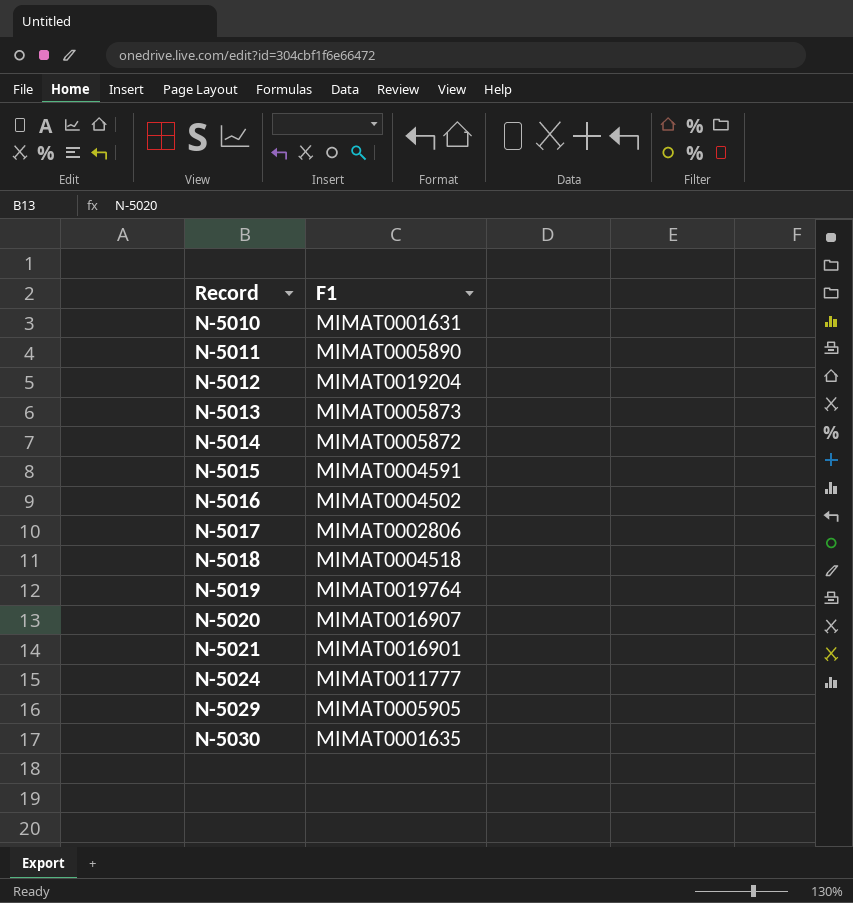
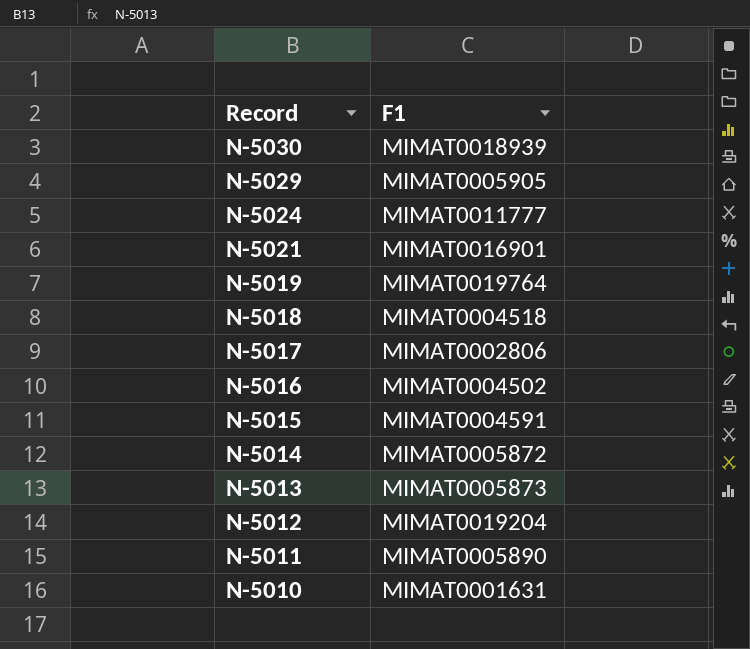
row order: Record ascending -> Record descending
row N-5020: MIMAT0016907 -> none
N-5030 | F1: MIMAT0001635 -> MIMAT0018939

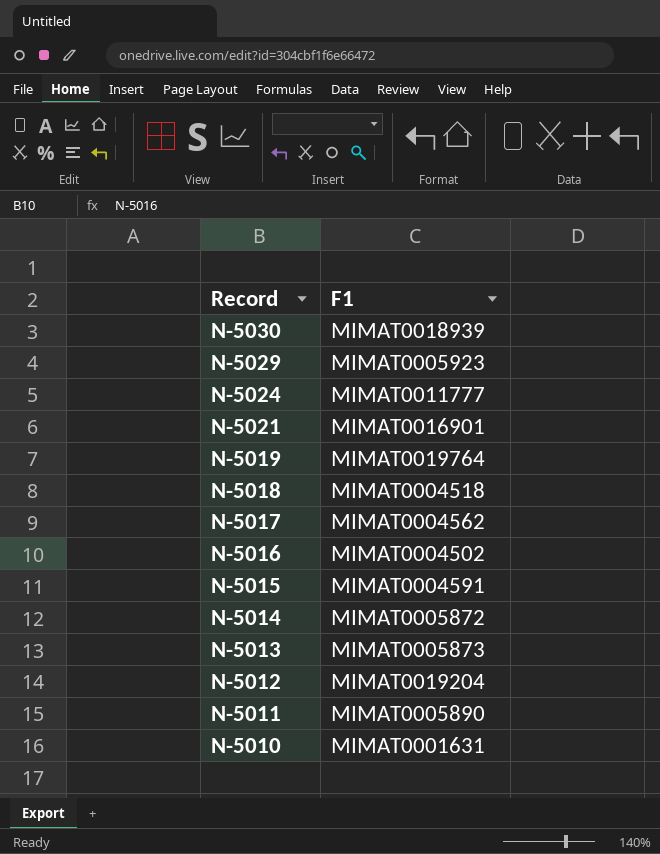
N-5029 | F1: MIMAT0005905 -> MIMAT0005923
N-5017 | F1: MIMAT0002806 -> MIMAT0004562

